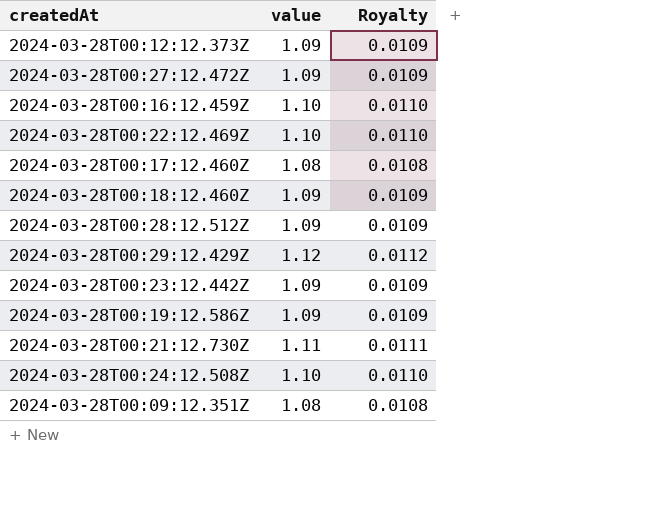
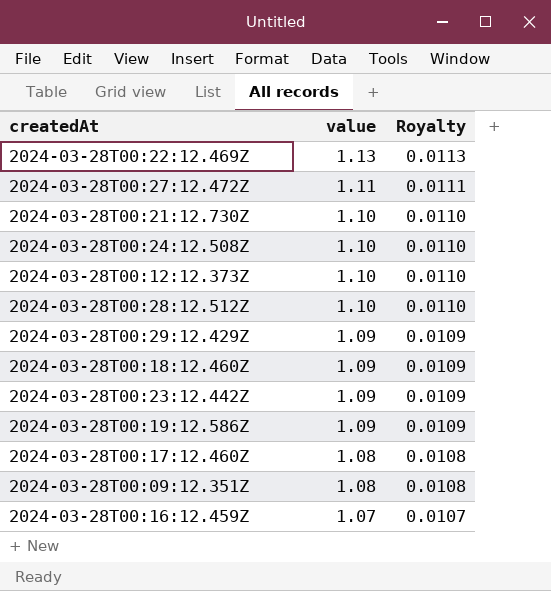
row order: none -> value descending
2024-03-28T00:22:12.469Z | value: 1.10 -> 1.13
2024-03-28T00:22:12.469Z | Royalty: 0.0110 -> 0.0113
2024-03-28T00:27:12.472Z | value: 1.09 -> 1.11
2024-03-28T00:27:12.472Z | Royalty: 0.0109 -> 0.0111
2024-03-28T00:21:12.730Z | value: 1.11 -> 1.10
2024-03-28T00:21:12.730Z | Royalty: 0.0111 -> 0.0110
2024-03-28T00:12:12.373Z | value: 1.09 -> 1.10
2024-03-28T00:12:12.373Z | Royalty: 0.0109 -> 0.0110
2024-03-28T00:28:12.512Z | value: 1.09 -> 1.10
2024-03-28T00:28:12.512Z | Royalty: 0.0109 -> 0.0110
2024-03-28T00:29:12.429Z | value: 1.12 -> 1.09
2024-03-28T00:29:12.429Z | Royalty: 0.0112 -> 0.0109
2024-03-28T00:16:12.459Z | value: 1.10 -> 1.07
2024-03-28T00:16:12.459Z | Royalty: 0.0110 -> 0.0107

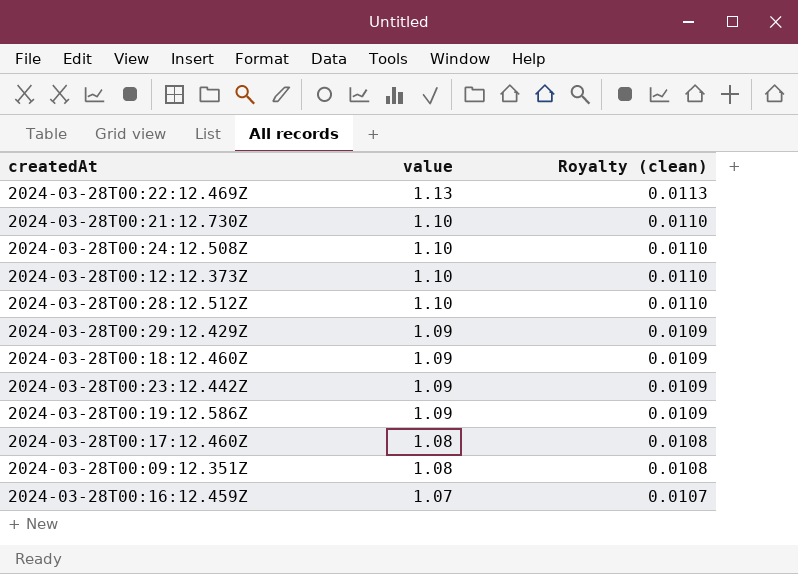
column name: Royalty -> Royalty (clean)
row 2024-03-28T00:27:12.472Z: 1.11 | 0.0111 -> none

